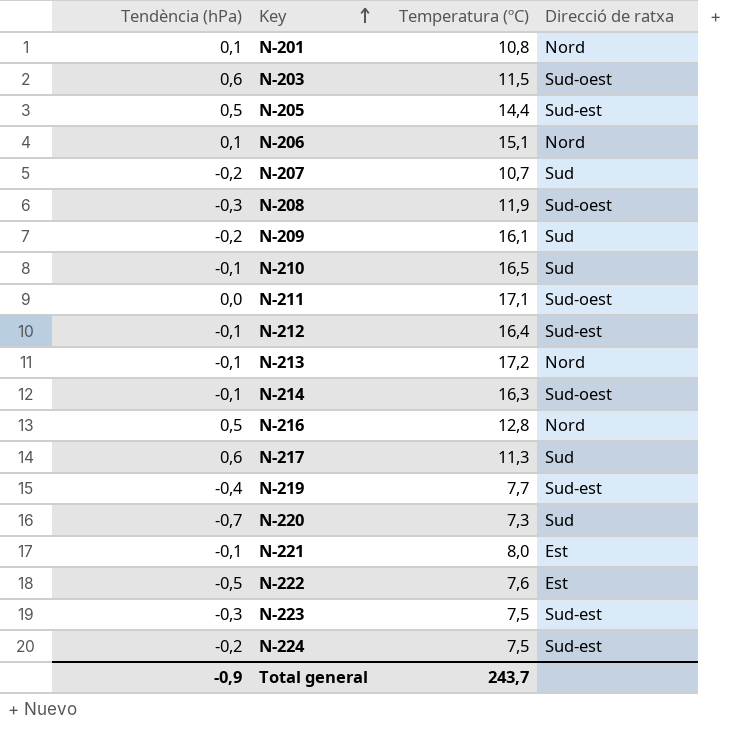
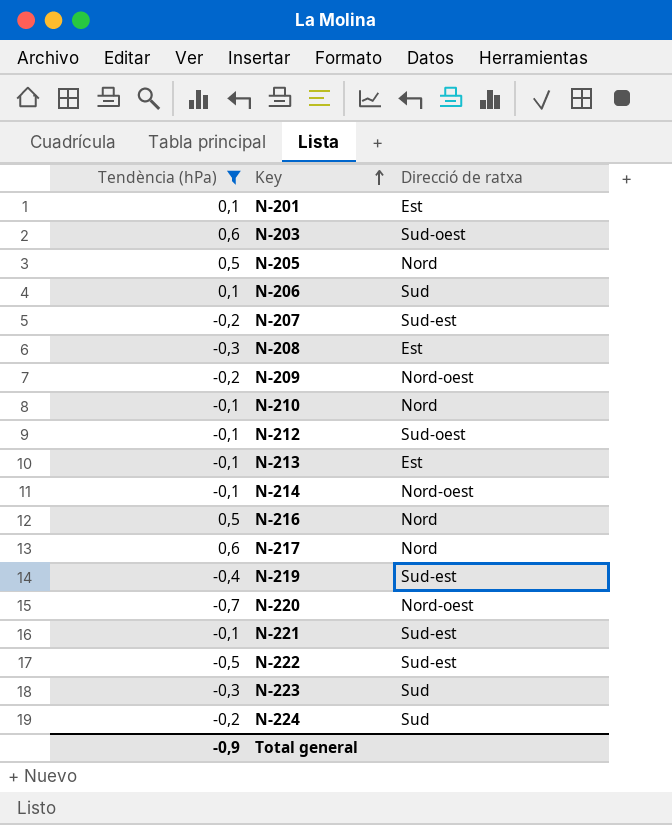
filter: none -> Tendència (hPa) != 0,0
column Temperatura (ºC) | position: 3 -> none
N-201 | Direcció de ratxa: Nord -> Est
N-205 | Direcció de ratxa: Sud-est -> Nord
N-206 | Direcció de ratxa: Nord -> Sud
N-207 | Direcció de ratxa: Sud -> Sud-est
N-208 | Direcció de ratxa: Sud-oest -> Est
N-209 | Direcció de ratxa: Sud -> Nord-oest
N-210 | Direcció de ratxa: Sud -> Nord
N-212 | Direcció de ratxa: Sud-est -> Sud-oest
N-213 | Direcció de ratxa: Nord -> Est
N-214 | Direcció de ratxa: Sud-oest -> Nord-oest
N-217 | Direcció de ratxa: Sud -> Nord
N-220 | Direcció de ratxa: Sud -> Nord-oest
N-221 | Direcció de ratxa: Est -> Sud-est
N-222 | Direcció de ratxa: Est -> Sud-est
N-223 | Direcció de ratxa: Sud-est -> Sud
N-224 | Direcció de ratxa: Sud-est -> Sud

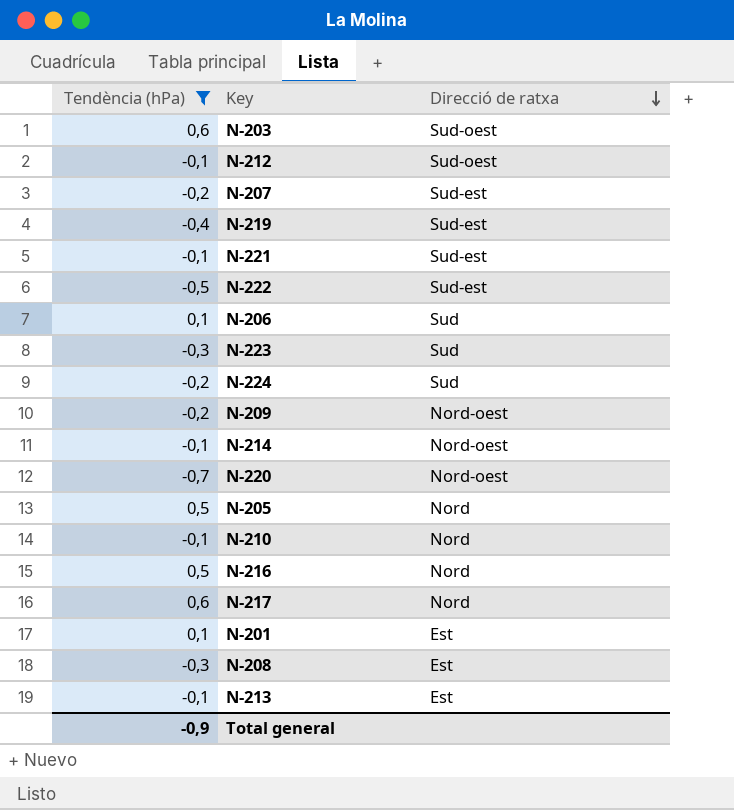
row order: Key ascending -> Direcció de ratxa descending

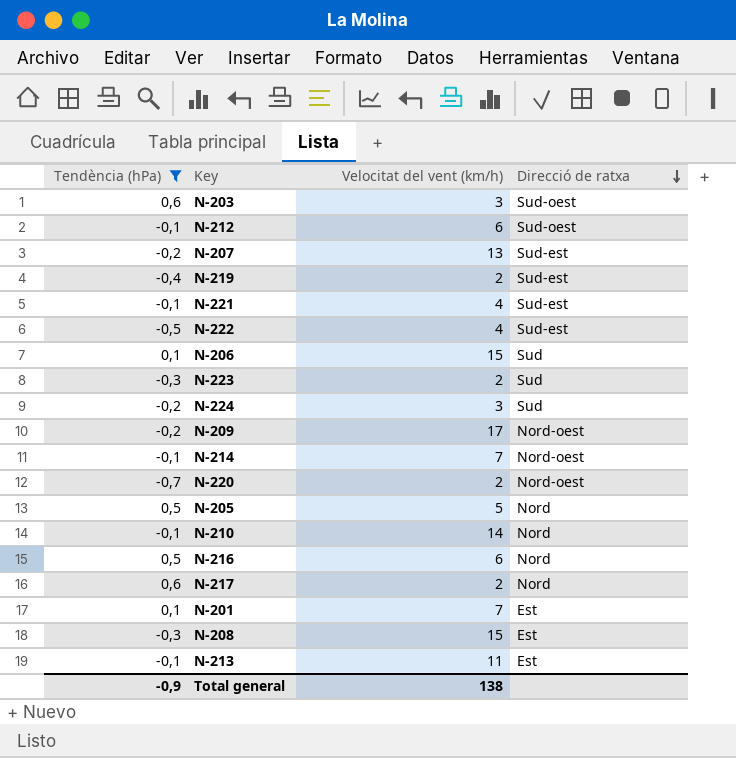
column Velocitat del vent (km/h) | position: none -> 3

